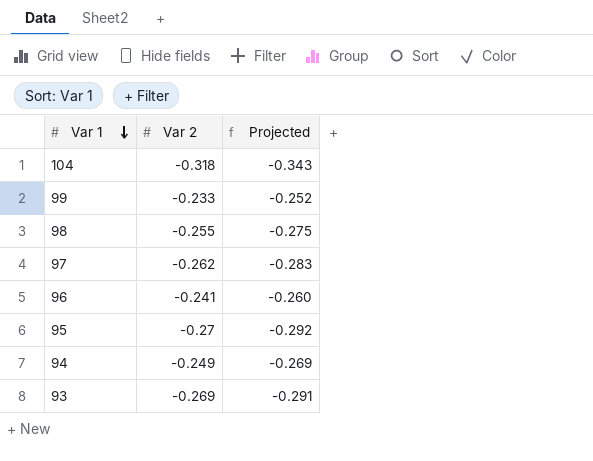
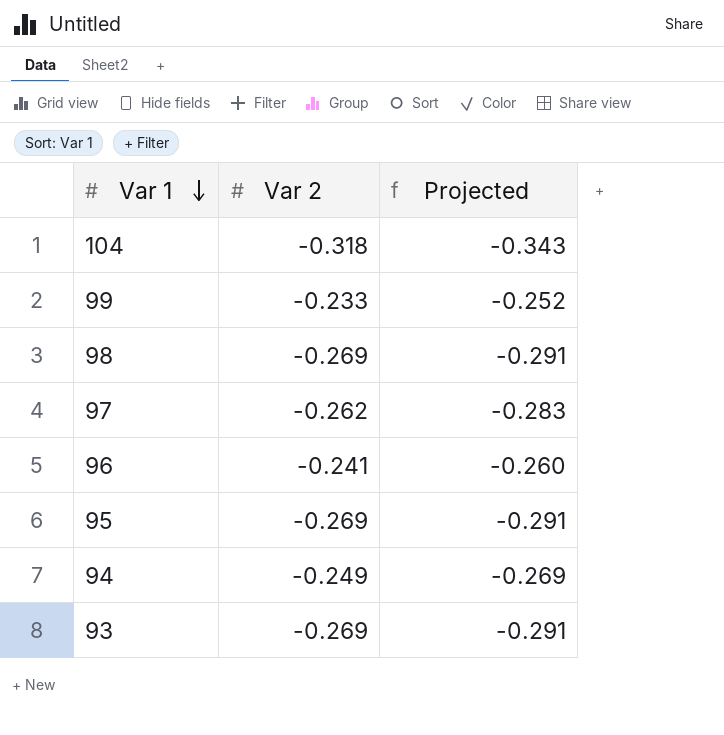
98 | Var 2: -0.255 -> -0.269
98 | Projected: -0.275 -> -0.291
95 | Var 2: -0.27 -> -0.269
95 | Projected: -0.292 -> -0.291

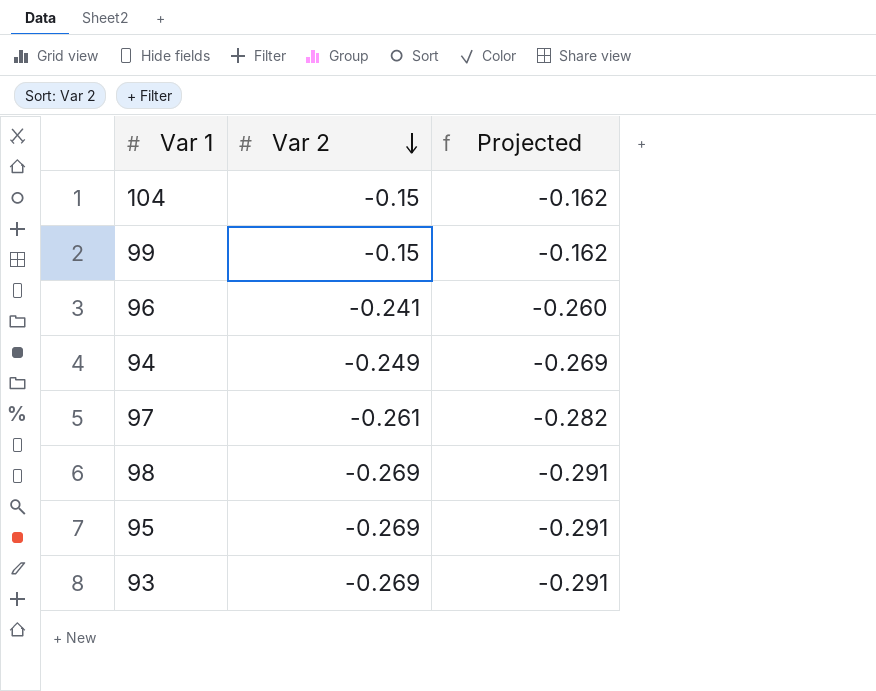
row order: Var 1 descending -> Var 2 descending
104 | Var 2: -0.318 -> -0.15
104 | Projected: -0.343 -> -0.162
99 | Var 2: -0.233 -> -0.15
99 | Projected: -0.252 -> -0.162
97 | Var 2: -0.262 -> -0.261
97 | Projected: -0.283 -> -0.282

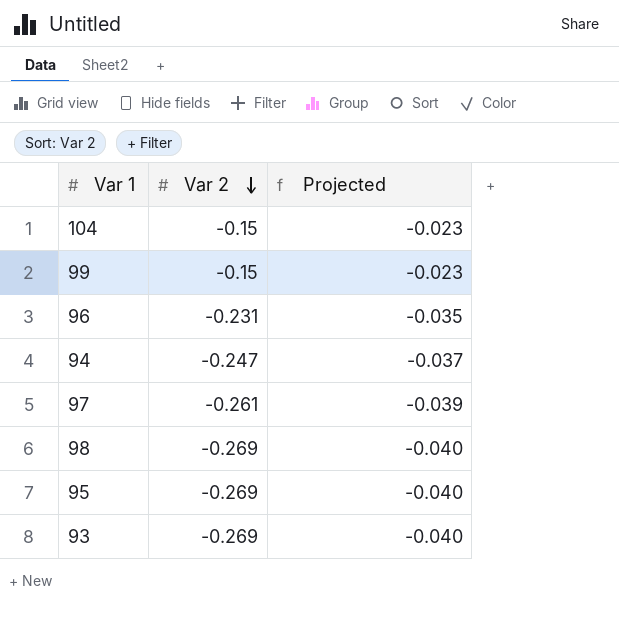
column Projected | formula: [Var 2] * 1.08 -> [Var 2] * 0.15
96 | Var 2: -0.241 -> -0.231
94 | Var 2: -0.249 -> -0.247

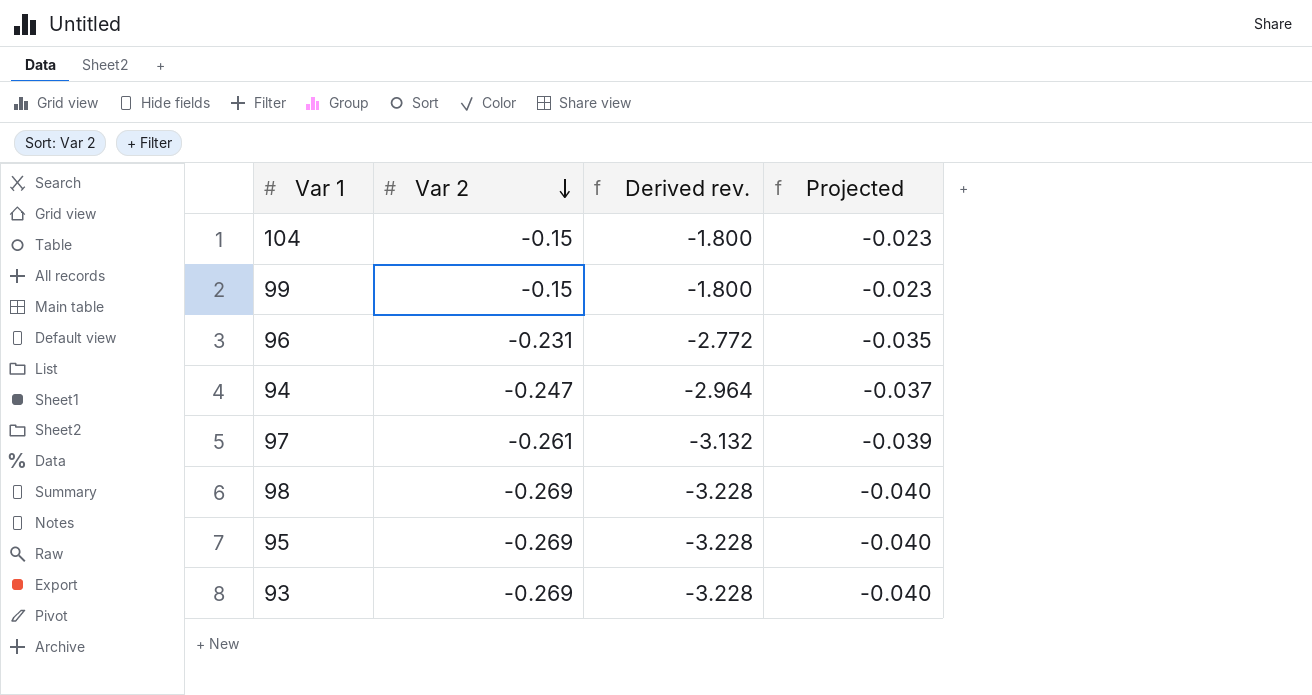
column Derived rev. | formula: none -> [Var 2] * 12

